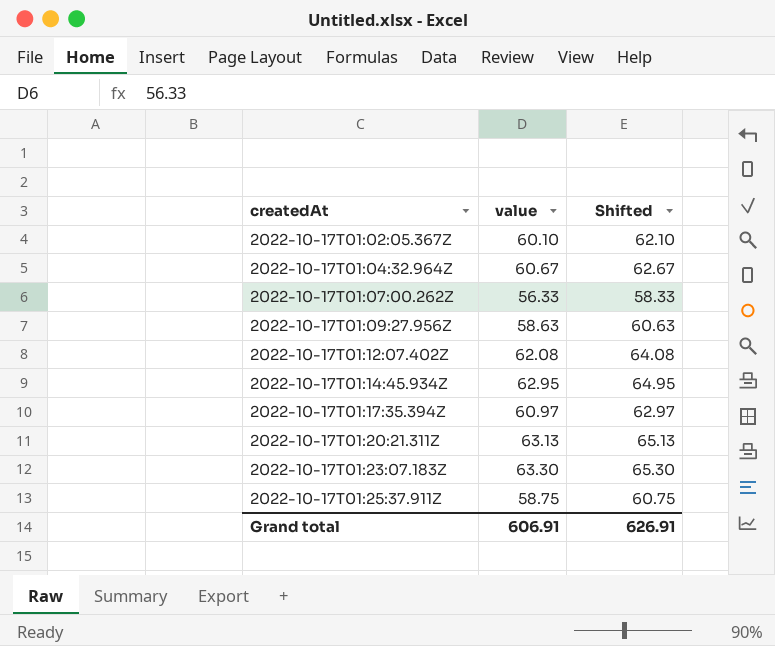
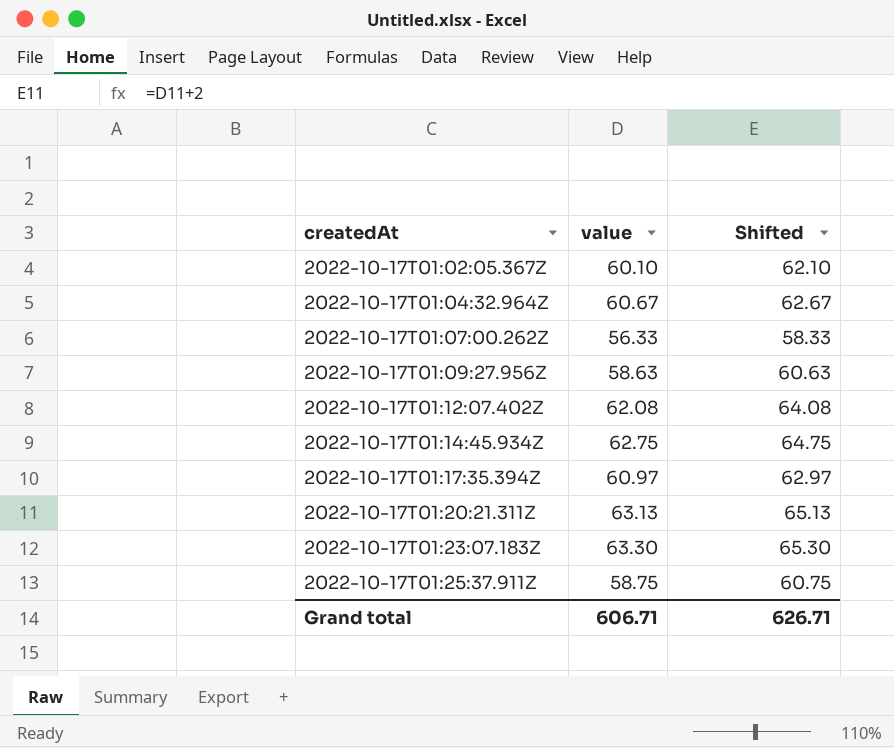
2022-10-17T01:14:45.934Z | value: 62.95 -> 62.75
2022-10-17T01:14:45.934Z | Shifted: 64.95 -> 64.75
Grand total | value: 606.91 -> 606.71
Grand total | Shifted: 626.91 -> 626.71

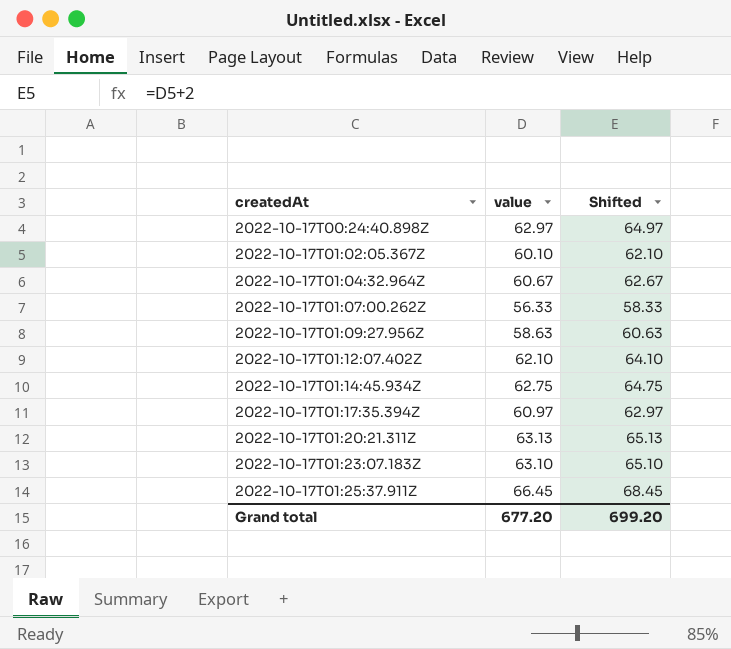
row 2022-10-17T00:24:40.898Z: none -> 62.97 | 64.97
2022-10-17T01:12:07.402Z | value: 62.08 -> 62.10
2022-10-17T01:12:07.402Z | Shifted: 64.08 -> 64.10
2022-10-17T01:23:07.183Z | value: 63.30 -> 63.10
2022-10-17T01:23:07.183Z | Shifted: 65.30 -> 65.10
2022-10-17T01:25:37.911Z | value: 58.75 -> 66.45
2022-10-17T01:25:37.911Z | Shifted: 60.75 -> 68.45
Grand total | value: 606.71 -> 677.20
Grand total | Shifted: 626.71 -> 699.20

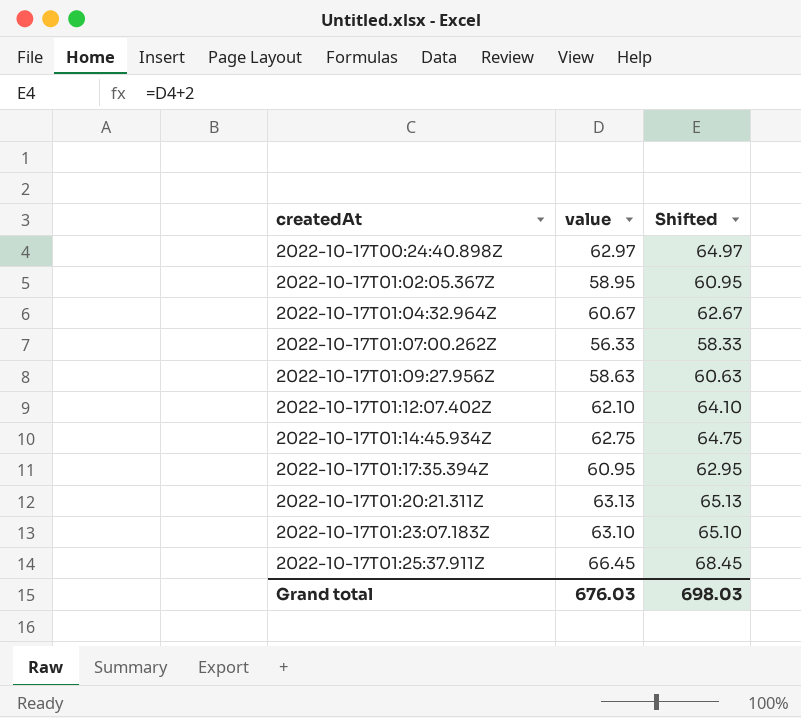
2022-10-17T01:02:05.367Z | value: 60.10 -> 58.95
2022-10-17T01:02:05.367Z | Shifted: 62.10 -> 60.95
2022-10-17T01:17:35.394Z | value: 60.97 -> 60.95
2022-10-17T01:17:35.394Z | Shifted: 62.97 -> 62.95
Grand total | value: 677.20 -> 676.03
Grand total | Shifted: 699.20 -> 698.03

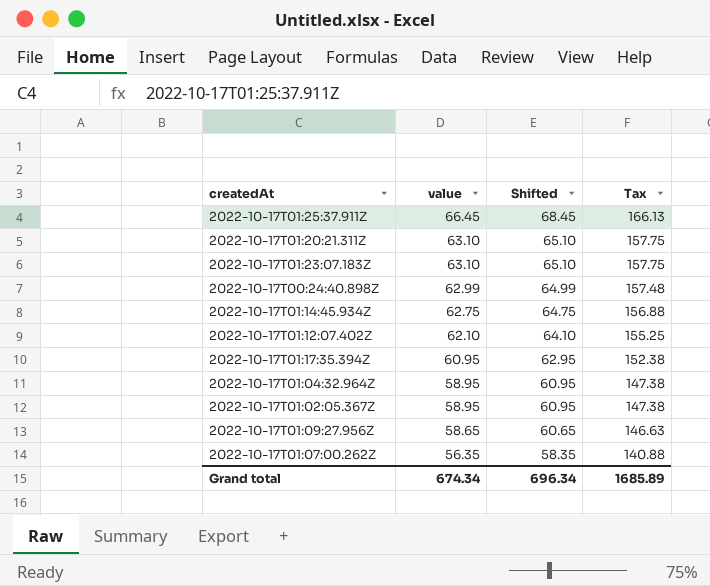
row order: createdAt ascending -> value descending
column Tax | formula: none -> [value] * 2.5
2022-10-17T01:20:21.311Z | value: 63.13 -> 63.10
2022-10-17T01:20:21.311Z | Shifted: 65.13 -> 65.10
2022-10-17T00:24:40.898Z | value: 62.97 -> 62.99
2022-10-17T00:24:40.898Z | Shifted: 64.97 -> 64.99
2022-10-17T01:04:32.964Z | value: 60.67 -> 58.95
2022-10-17T01:04:32.964Z | Shifted: 62.67 -> 60.95
2022-10-17T01:09:27.956Z | value: 58.63 -> 58.65
2022-10-17T01:09:27.956Z | Shifted: 60.63 -> 60.65
2022-10-17T01:07:00.262Z | value: 56.33 -> 56.35
2022-10-17T01:07:00.262Z | Shifted: 58.33 -> 58.35
Grand total | value: 676.03 -> 674.34
Grand total | Shifted: 698.03 -> 696.34

